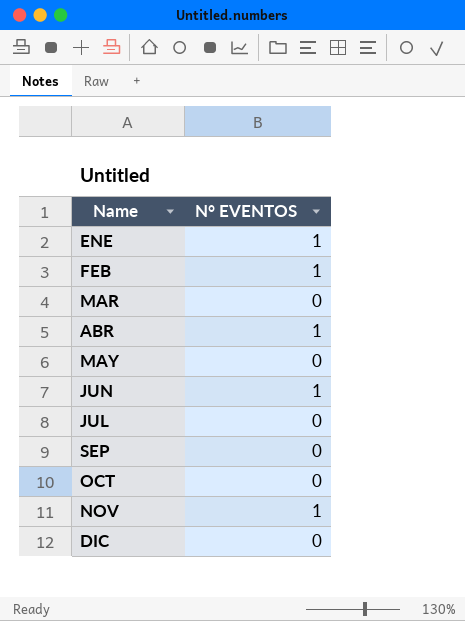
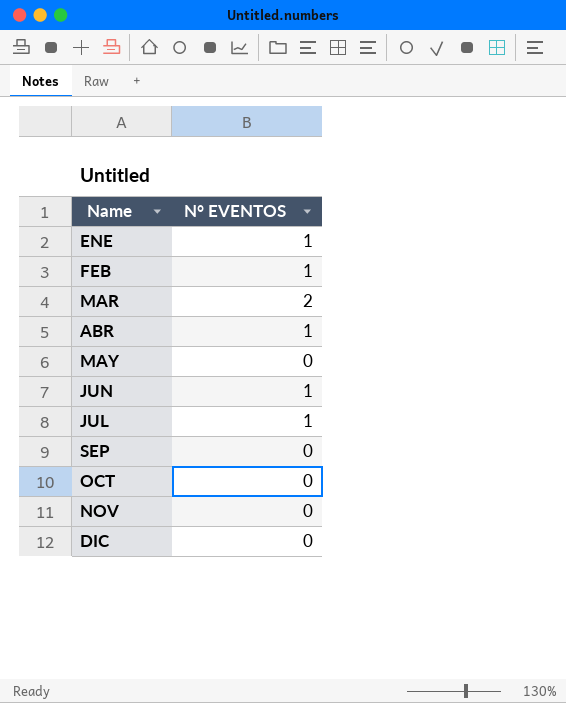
MAR | N° EVENTOS: 0 -> 2
JUL | N° EVENTOS: 0 -> 1
NOV | N° EVENTOS: 1 -> 0

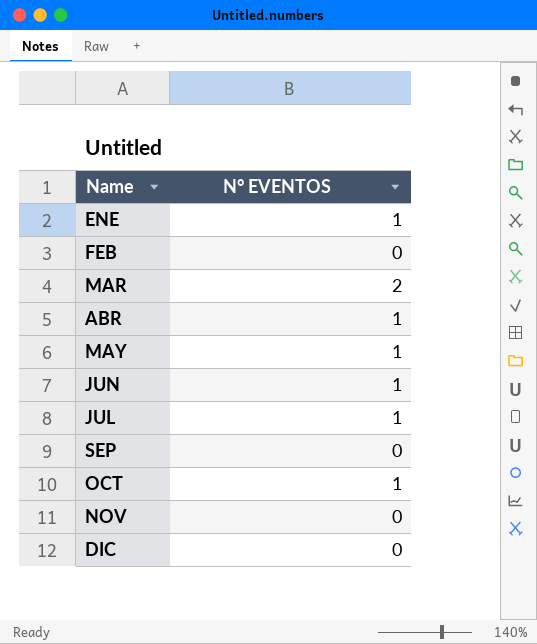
FEB | N° EVENTOS: 1 -> 0
MAY | N° EVENTOS: 0 -> 1
OCT | N° EVENTOS: 0 -> 1

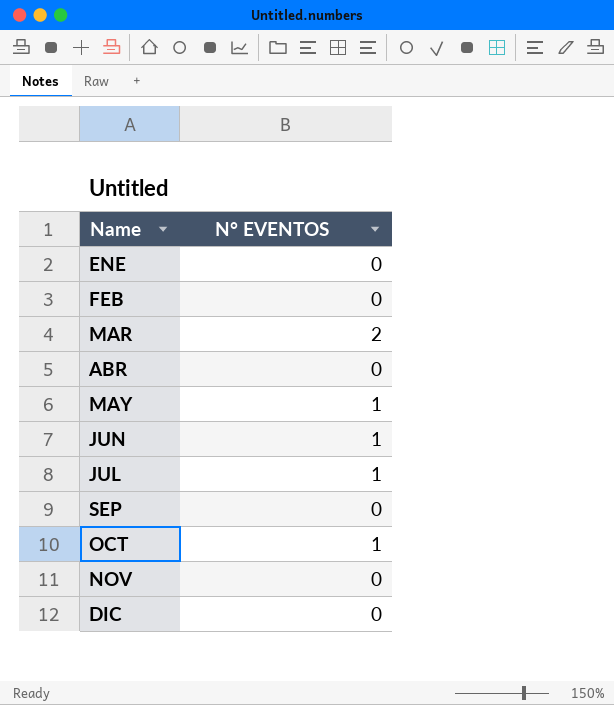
ENE | N° EVENTOS: 1 -> 0
ABR | N° EVENTOS: 1 -> 0

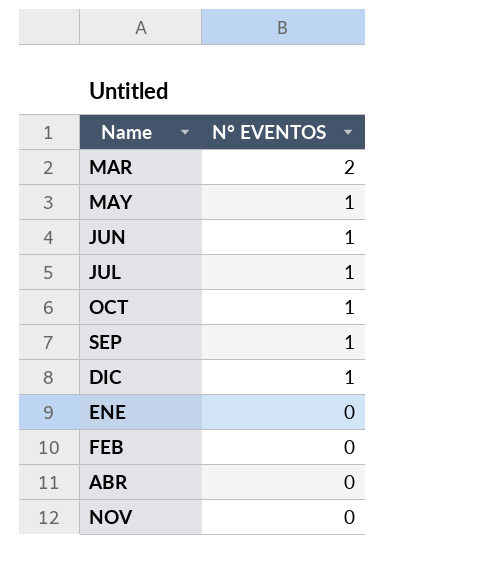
row order: Name ascending -> N° EVENTOS descending
SEP | N° EVENTOS: 0 -> 1
DIC | N° EVENTOS: 0 -> 1

